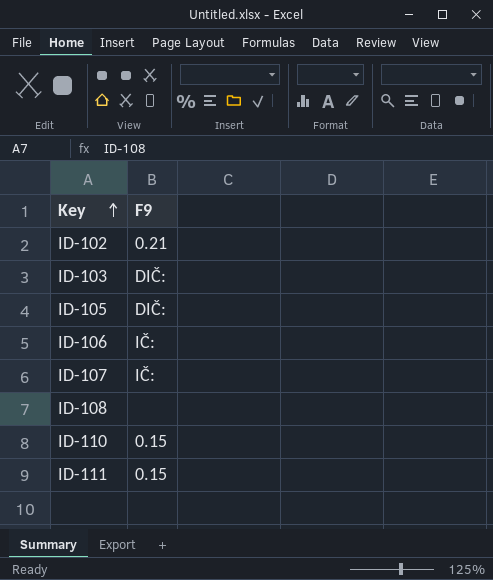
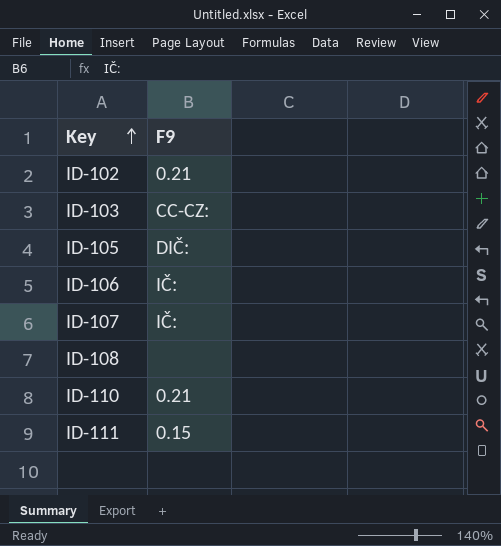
ID-103 | F9: DIČ: -> CC-CZ:
ID-110 | F9: 0.15 -> 0.21

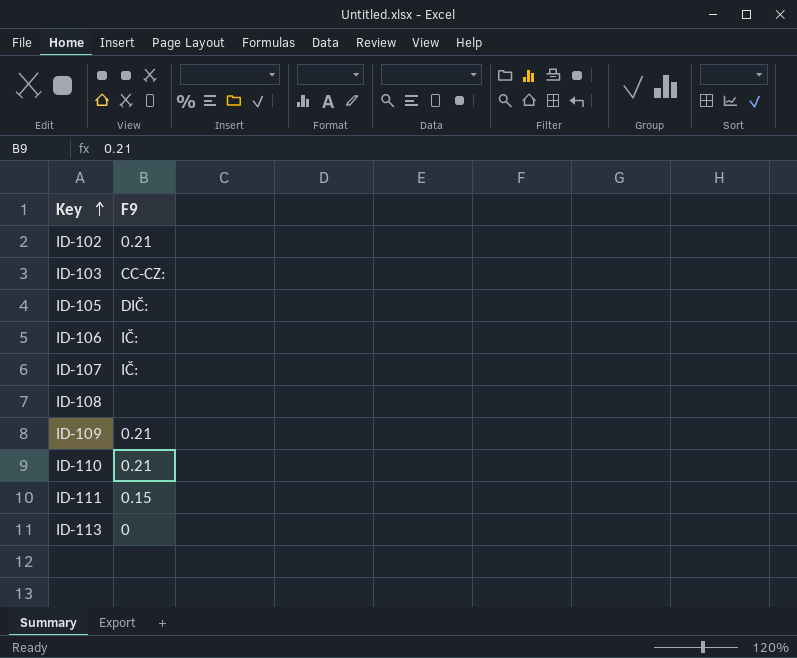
row ID-109: none -> 0.21
row ID-113: none -> 0

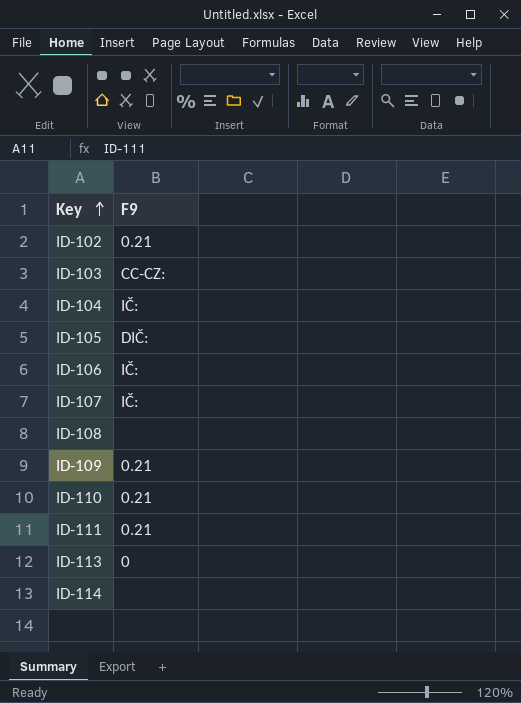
row ID-104: none -> IČ:
ID-111 | F9: 0.15 -> 0.21
row ID-114: none -> none

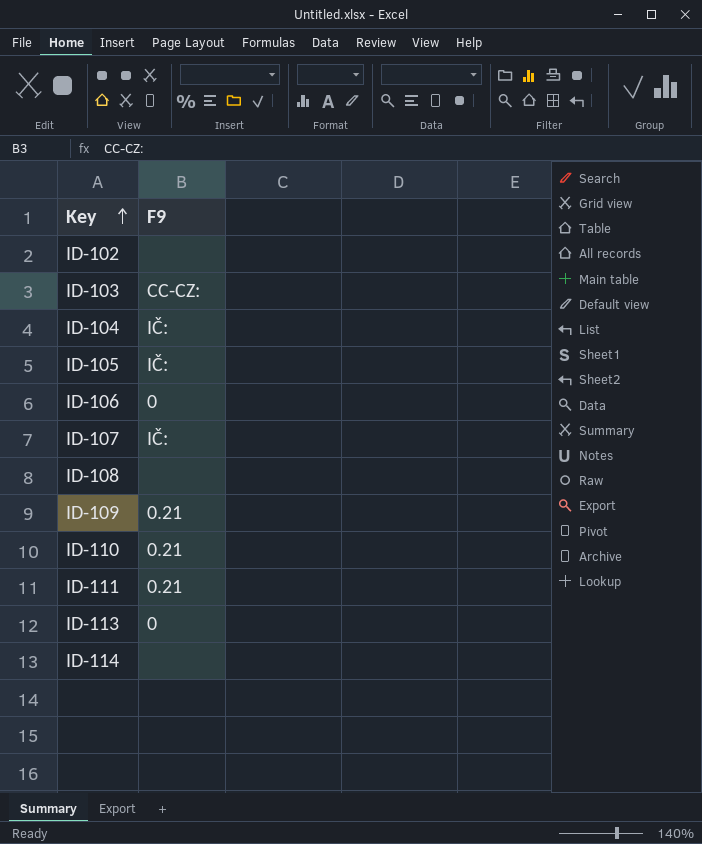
ID-102 | F9: 0.21 -> none
ID-105 | F9: DIČ: -> IČ:
ID-106 | F9: IČ: -> 0

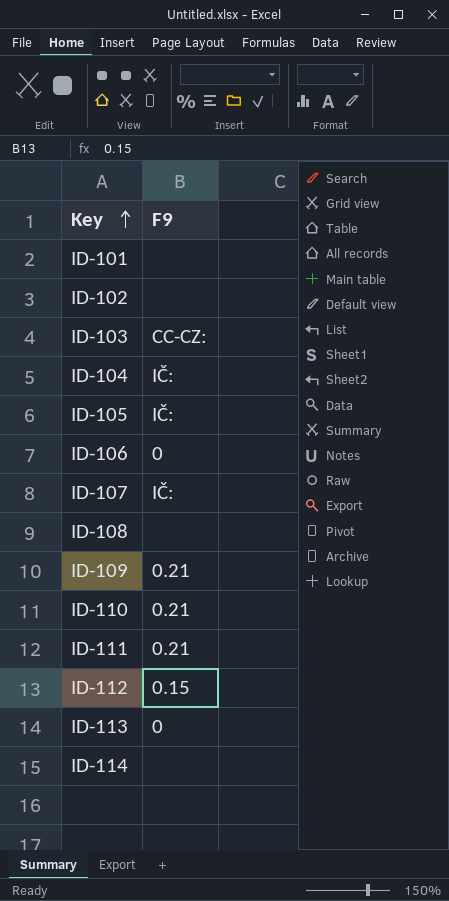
row ID-101: none -> none
row ID-112: none -> 0.15

